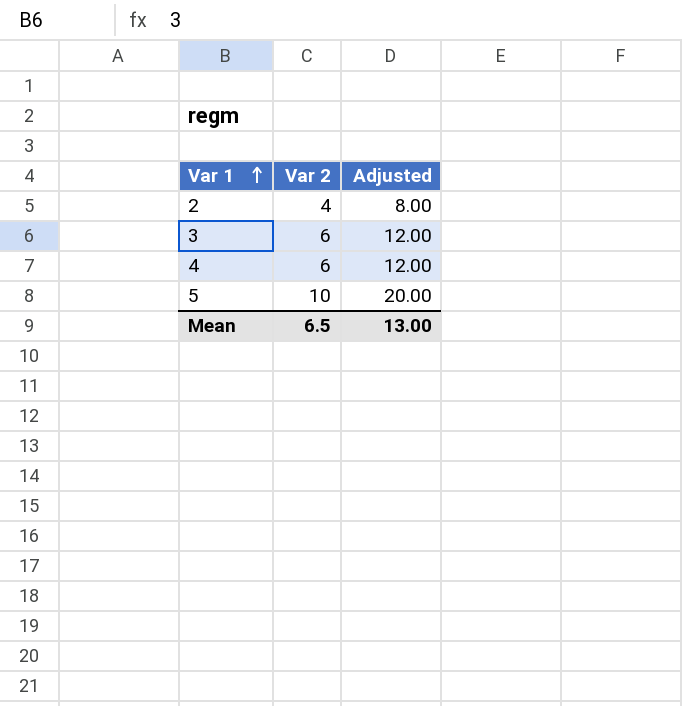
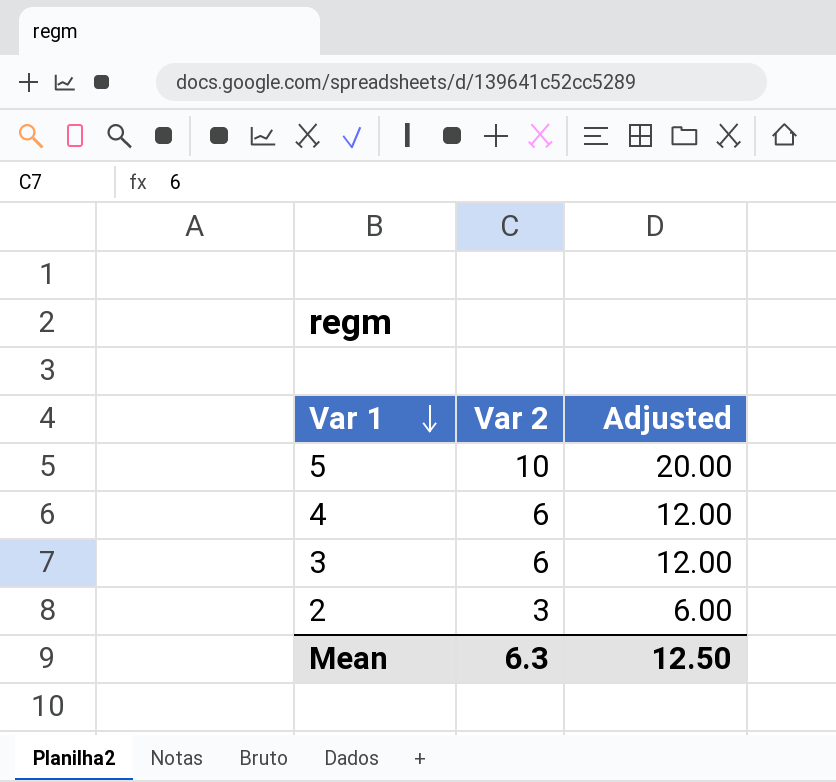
row order: Var 1 ascending -> Var 1 descending
2 | Var 2: 4 -> 3
2 | Adjusted: 8.00 -> 6.00
Mean | Var 2: 6.5 -> 6.3
Mean | Adjusted: 13.00 -> 12.50

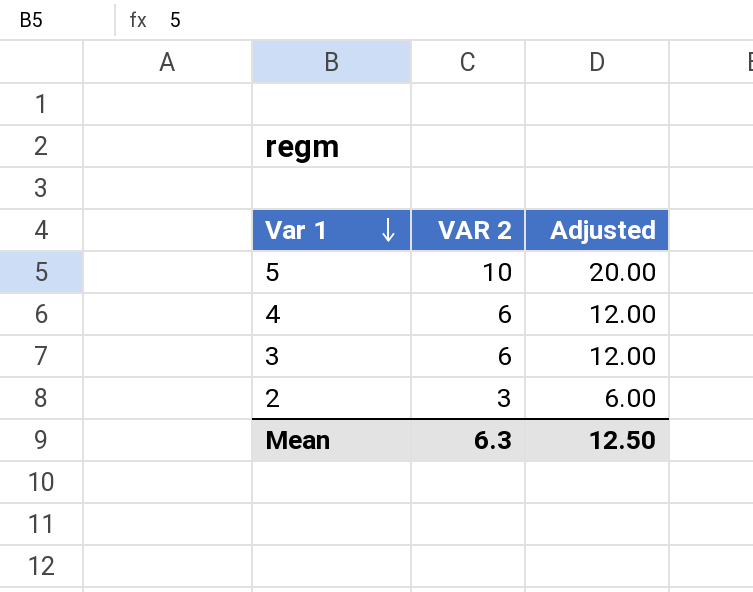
column name: Var 2 -> VAR 2

